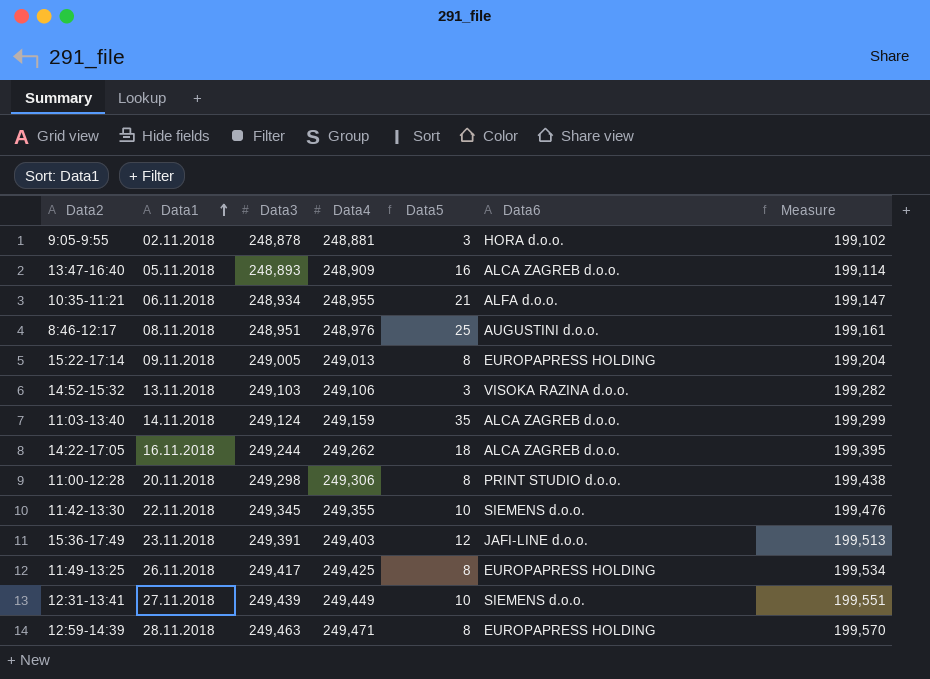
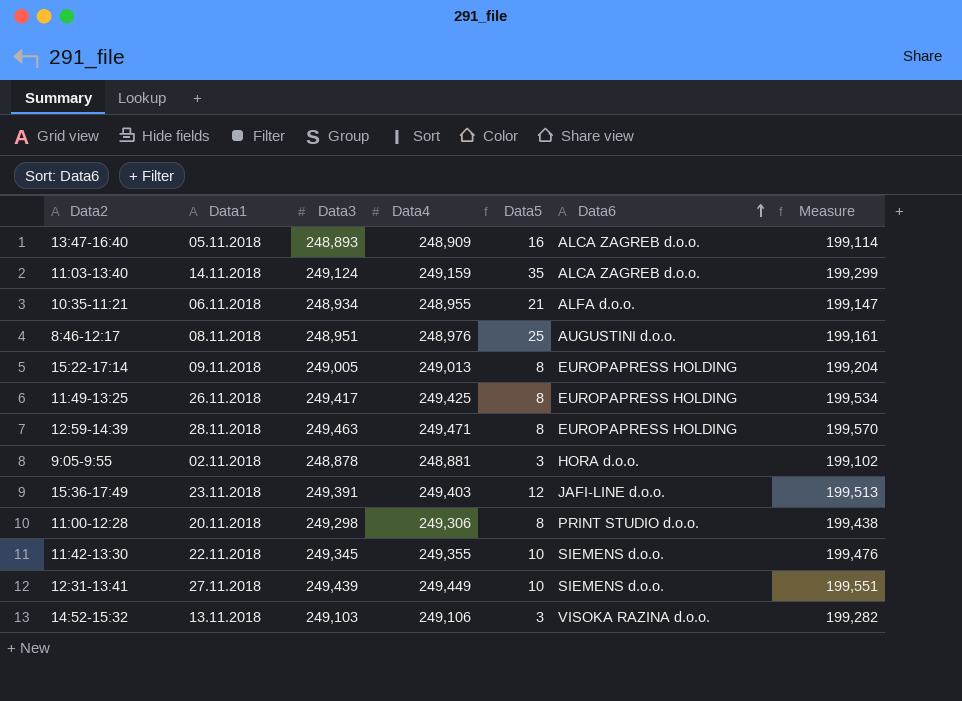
row order: Data1 ascending -> Data6 ascending
row 14:22-17:05: 16.11.2018 | 249,244 | 249,262 | 18 | ALCA ZAGREB d.o.o. | 199,395 -> none

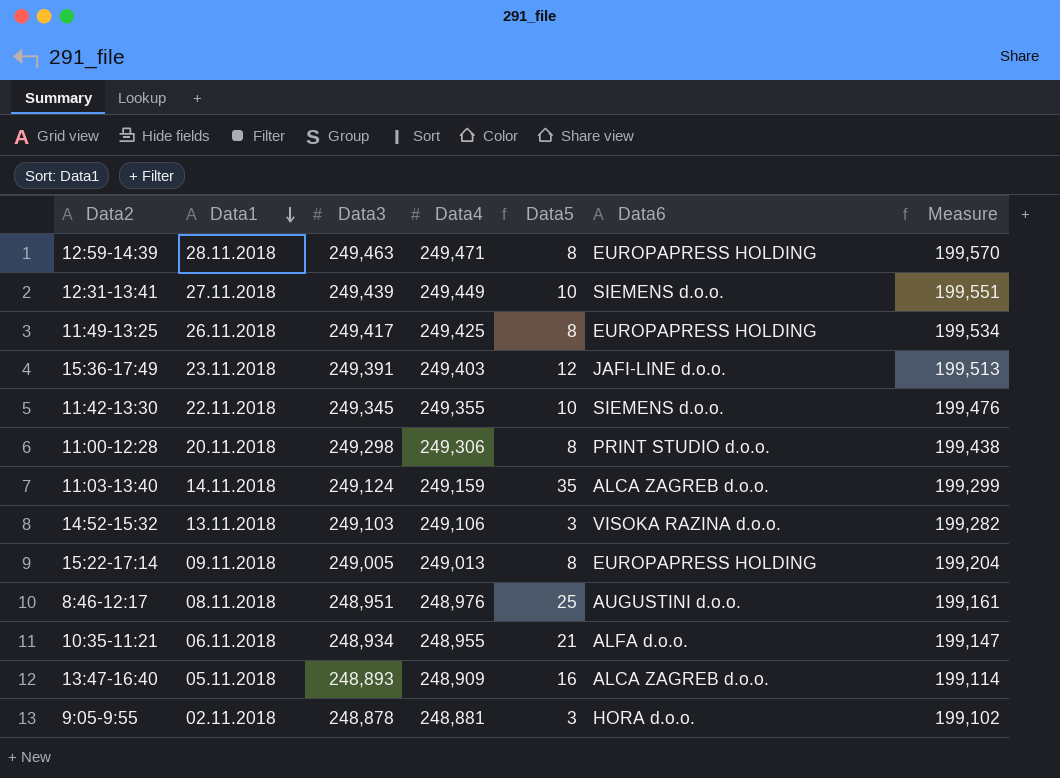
row order: Data6 ascending -> Data1 descending

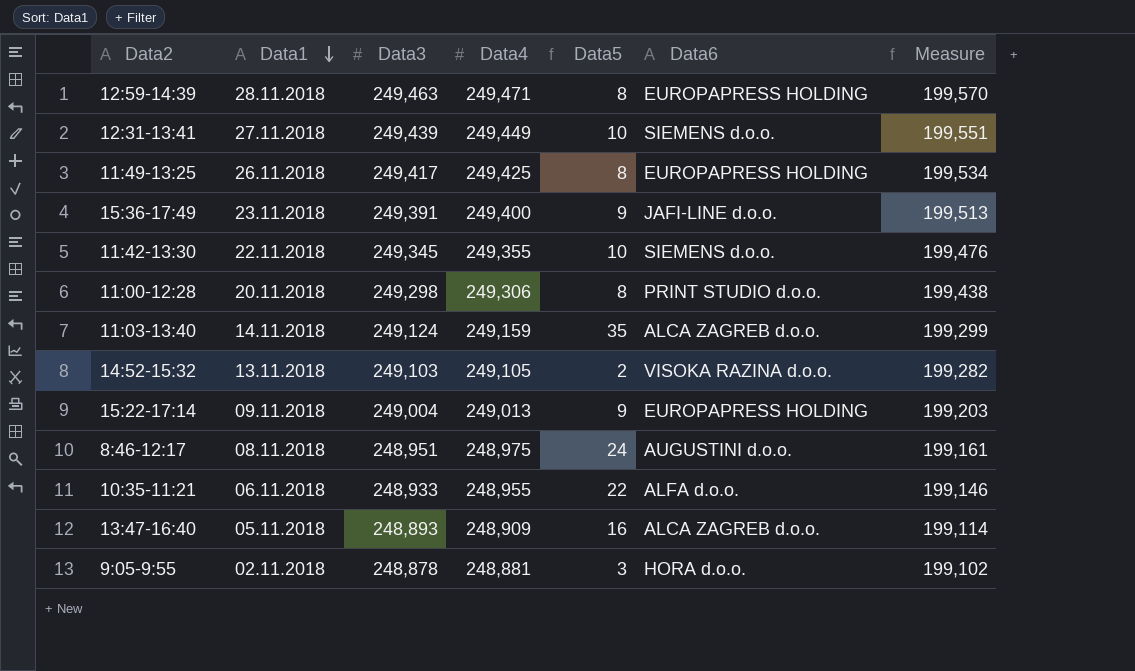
15:36-17:49 | Data4: 249,403 -> 249,400
15:36-17:49 | Data5: 12 -> 9
14:52-15:32 | Data4: 249,106 -> 249,105
14:52-15:32 | Data5: 3 -> 2
15:22-17:14 | Data3: 249,005 -> 249,004
15:22-17:14 | Data5: 8 -> 9
15:22-17:14 | Measure: 199,204 -> 199,203
8:46-12:17 | Data4: 248,976 -> 248,975
8:46-12:17 | Data5: 25 -> 24
10:35-11:21 | Data3: 248,934 -> 248,933
10:35-11:21 | Data5: 21 -> 22
10:35-11:21 | Measure: 199,147 -> 199,146

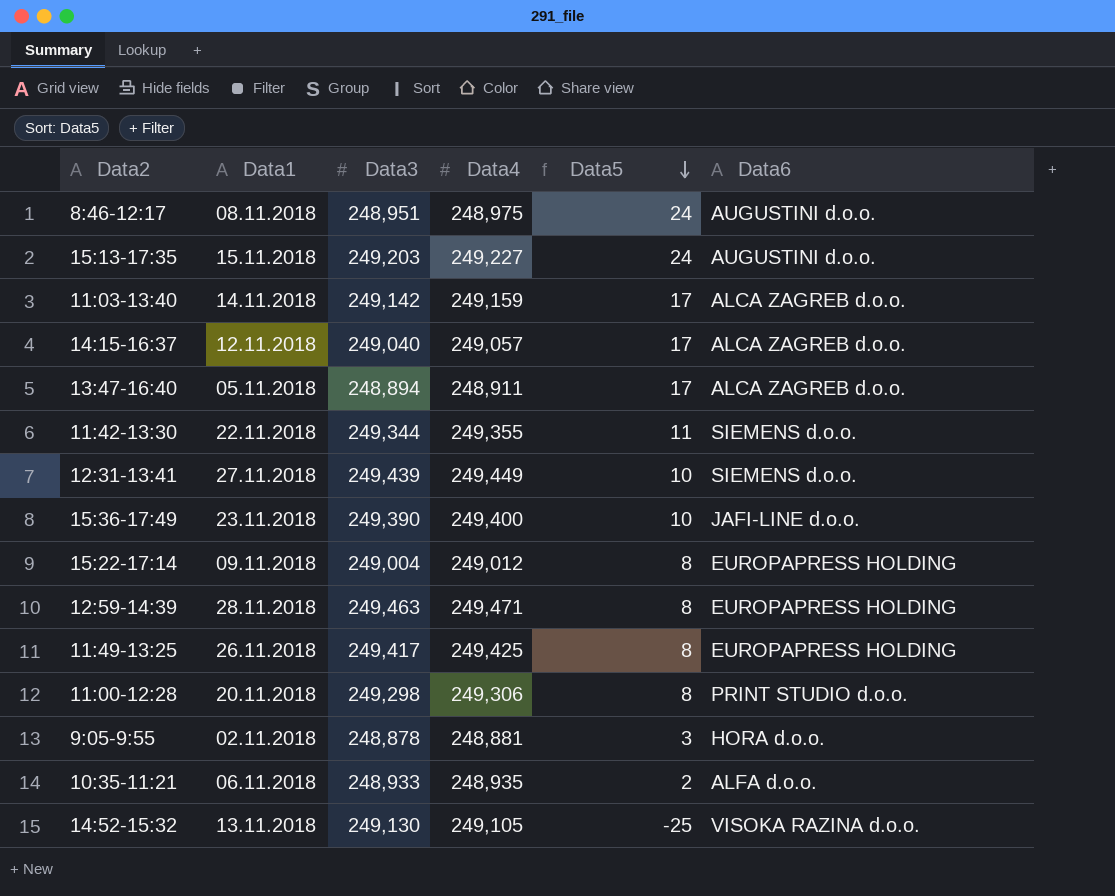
row order: Data1 descending -> Data5 descending
column Measure | formula: [Data3] * 0.8 -> none
row 15:13-17:35: none -> 15.11.2018 | 249,203 | 249,227 | 24 | AUGUSTINI d.o.o.
11:03-13:40 | Data3: 249,124 -> 249,142
11:03-13:40 | Data5: 35 -> 17
row 14:15-16:37: none -> 12.11.2018 | 249,040 | 249,057 | 17 | ALCA ZAGREB d.o.o.
13:47-16:40 | Data3: 248,893 -> 248,894
13:47-16:40 | Data4: 248,909 -> 248,911
13:47-16:40 | Data5: 16 -> 17
11:42-13:30 | Data3: 249,345 -> 249,344
11:42-13:30 | Data5: 10 -> 11
15:36-17:49 | Data3: 249,391 -> 249,390
15:36-17:49 | Data5: 9 -> 10
15:22-17:14 | Data4: 249,013 -> 249,012
15:22-17:14 | Data5: 9 -> 8
10:35-11:21 | Data4: 248,955 -> 248,935
10:35-11:21 | Data5: 22 -> 2
14:52-15:32 | Data3: 249,103 -> 249,130
14:52-15:32 | Data5: 2 -> -25

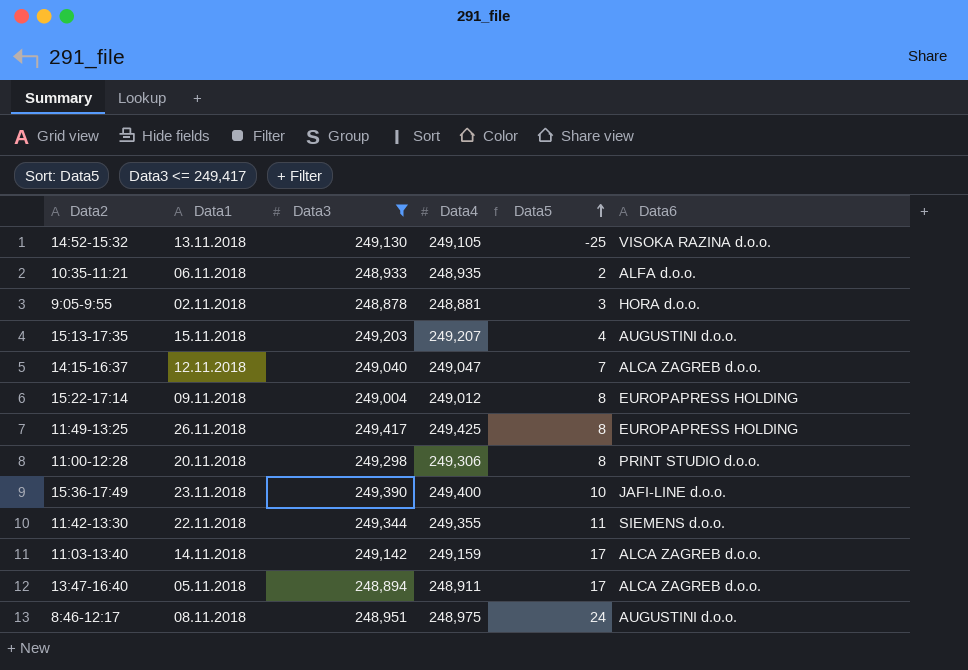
filter: none -> Data3 <= 249,417
row order: Data5 descending -> Data5 ascending
15:13-17:35 | Data4: 249,227 -> 249,207
15:13-17:35 | Data5: 24 -> 4
14:15-16:37 | Data4: 249,057 -> 249,047
14:15-16:37 | Data5: 17 -> 7

